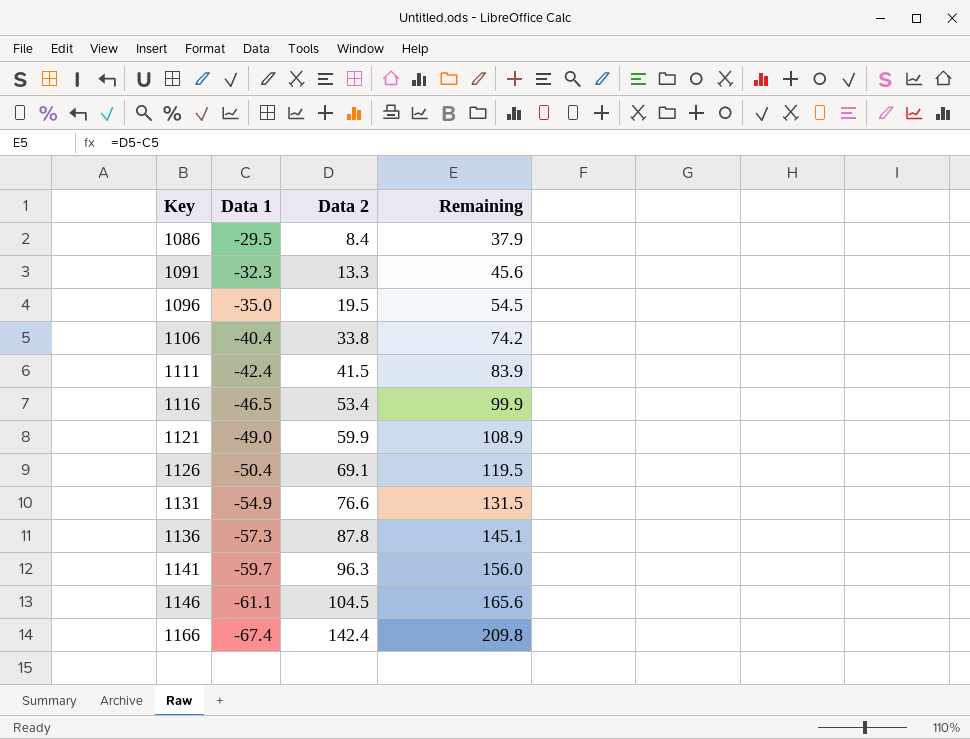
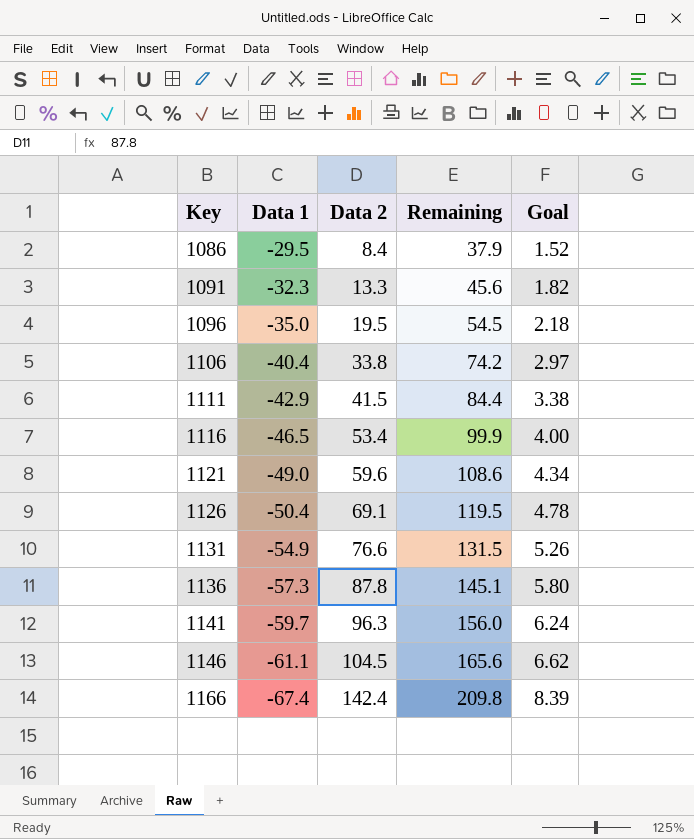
column Goal | formula: none -> [Remaining] * 0.04
1111 | Data 1: -42.4 -> -42.9
1111 | Remaining: 83.9 -> 84.4
1121 | Data 2: 59.9 -> 59.6
1121 | Remaining: 108.9 -> 108.6

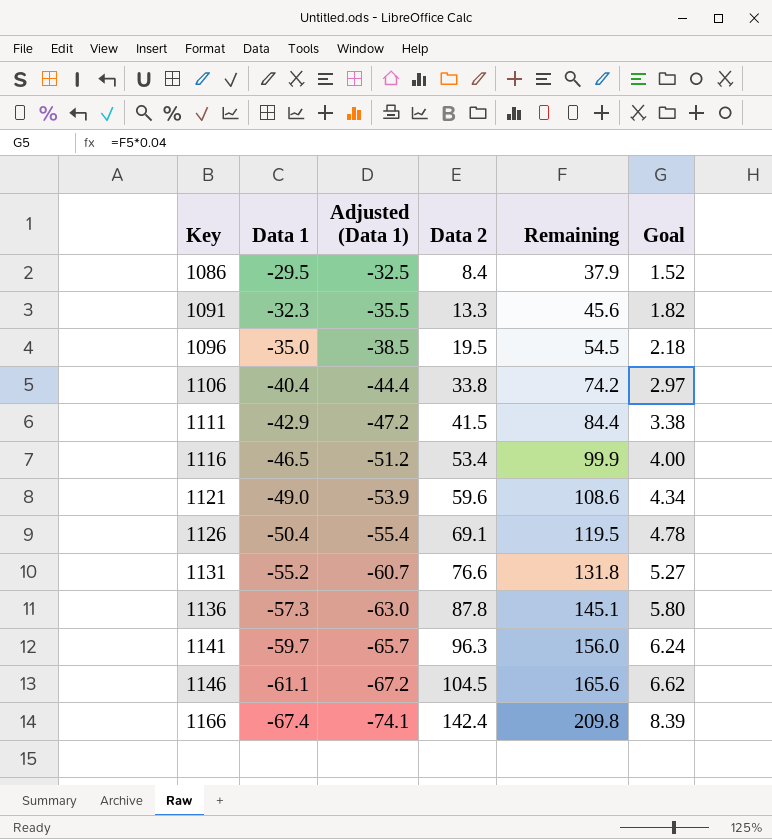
column Adjusted (Data 1) | formula: none -> [Data 1] * 1.1
1131 | Data 1: -54.9 -> -55.2
1131 | Remaining: 131.5 -> 131.8
1131 | Goal: 5.26 -> 5.27

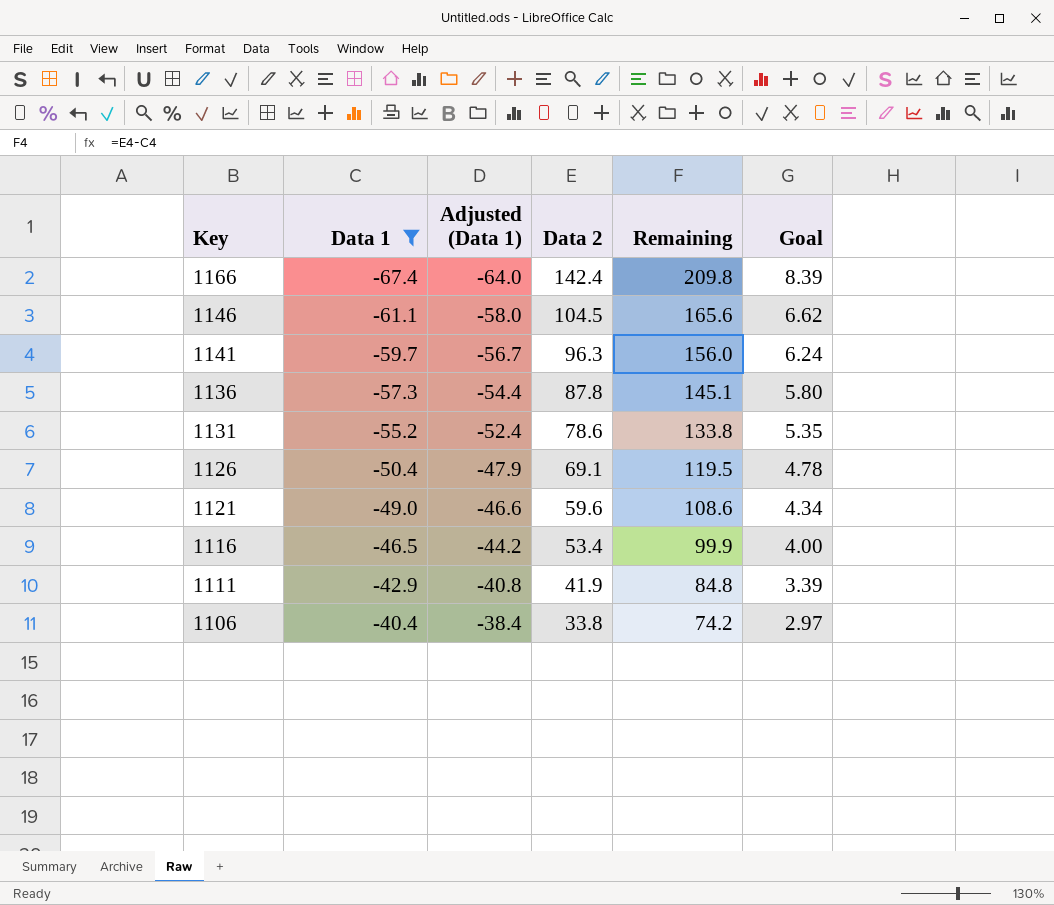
filter: none -> Data 1 <= -40.4
row order: Key ascending -> Key descending
column Adjusted (Data 1) | formula: [Data 1] * 1.1 -> [Data 1] * 0.95
1131 | Data 2: 76.6 -> 78.6
1131 | Remaining: 131.8 -> 133.8
1131 | Goal: 5.27 -> 5.35
1111 | Data 2: 41.5 -> 41.9
1111 | Remaining: 84.4 -> 84.8
1111 | Goal: 3.38 -> 3.39

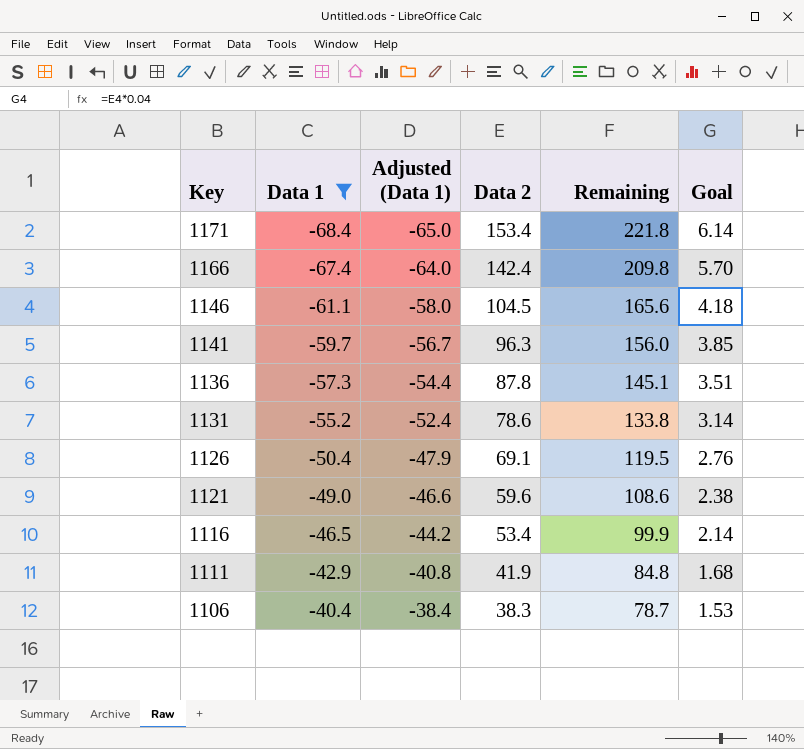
column Goal | formula: [Remaining] * 0.04 -> [Data 2] * 0.04
row 1171: none -> -68.4 | -65.0 | 153.4 | 221.8 | 6.14
1106 | Data 2: 33.8 -> 38.3
1106 | Remaining: 74.2 -> 78.7

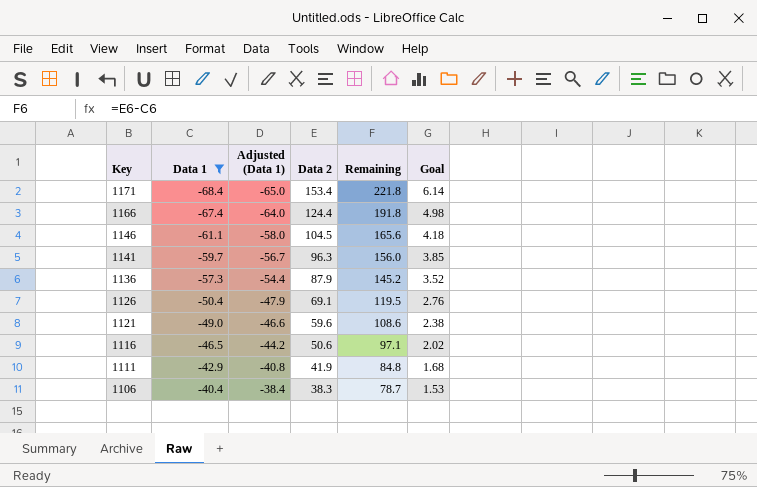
row 1131: -55.2 | -52.4 | 78.6 | 133.8 | 3.14 -> none
1166 | Data 2: 142.4 -> 124.4
1166 | Remaining: 209.8 -> 191.8
1166 | Goal: 5.70 -> 4.98
1136 | Data 2: 87.8 -> 87.9
1136 | Remaining: 145.1 -> 145.2
1136 | Goal: 3.51 -> 3.52
1116 | Data 2: 53.4 -> 50.6
1116 | Remaining: 99.9 -> 97.1
1116 | Goal: 2.14 -> 2.02

